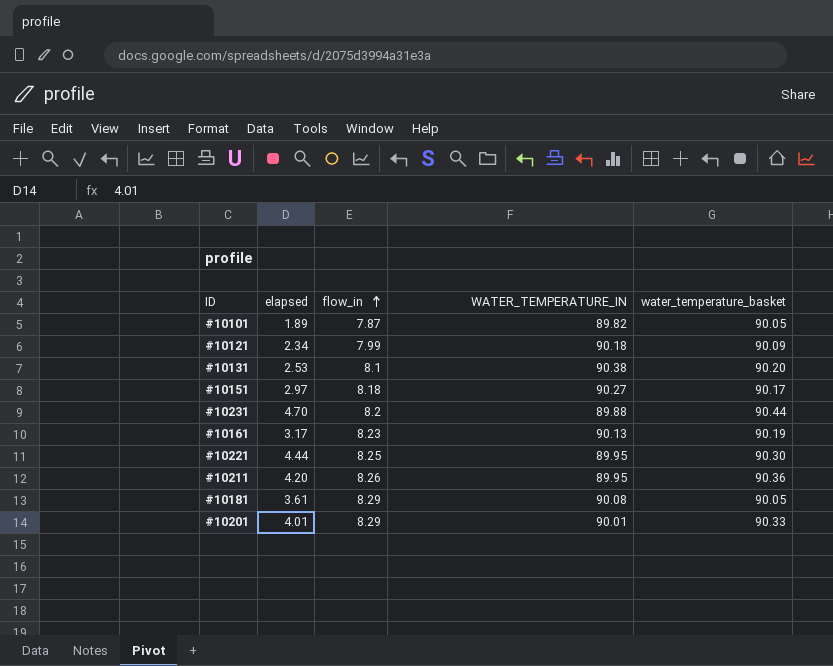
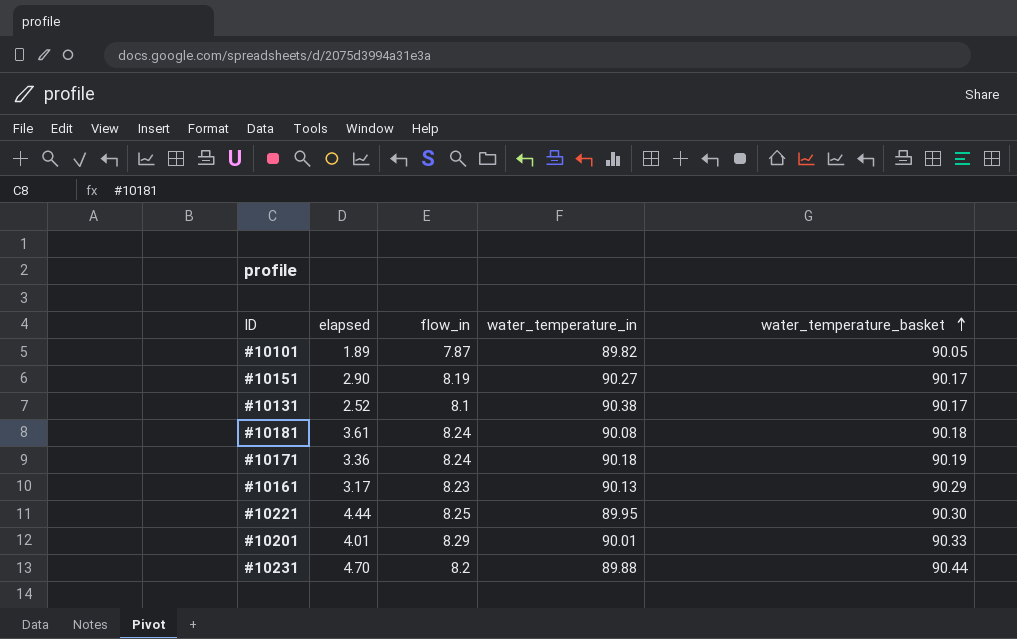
row order: flow_in ascending -> water_temperature_basket ascending
column name: WATER_TEMPERATURE_IN -> water_temperature_in
row #10121: 2.34 | 7.99 | 90.18 | 90.09 -> none
row #10211: 4.20 | 8.26 | 89.95 | 90.36 -> none
#10151 | elapsed: 2.97 -> 2.90
#10151 | flow_in: 8.18 -> 8.19
#10131 | elapsed: 2.53 -> 2.52
#10131 | water_temperature_basket: 90.20 -> 90.17
#10181 | flow_in: 8.29 -> 8.24
#10181 | water_temperature_basket: 90.05 -> 90.18
row #10171: none -> 3.36 | 8.24 | 90.18 | 90.19
#10161 | water_temperature_basket: 90.19 -> 90.29

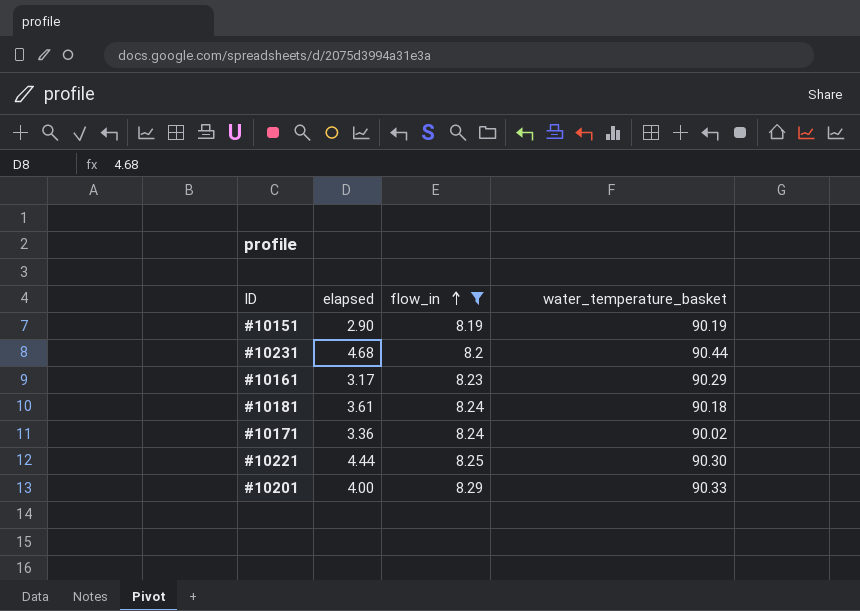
filter: none -> flow_in >= 8.19
row order: water_temperature_basket ascending -> flow_in ascending
column water_temperature_in | position: 4 -> none
#10151 | water_temperature_basket: 90.17 -> 90.19
#10231 | elapsed: 4.70 -> 4.68
#10171 | water_temperature_basket: 90.19 -> 90.02
#10201 | elapsed: 4.01 -> 4.00

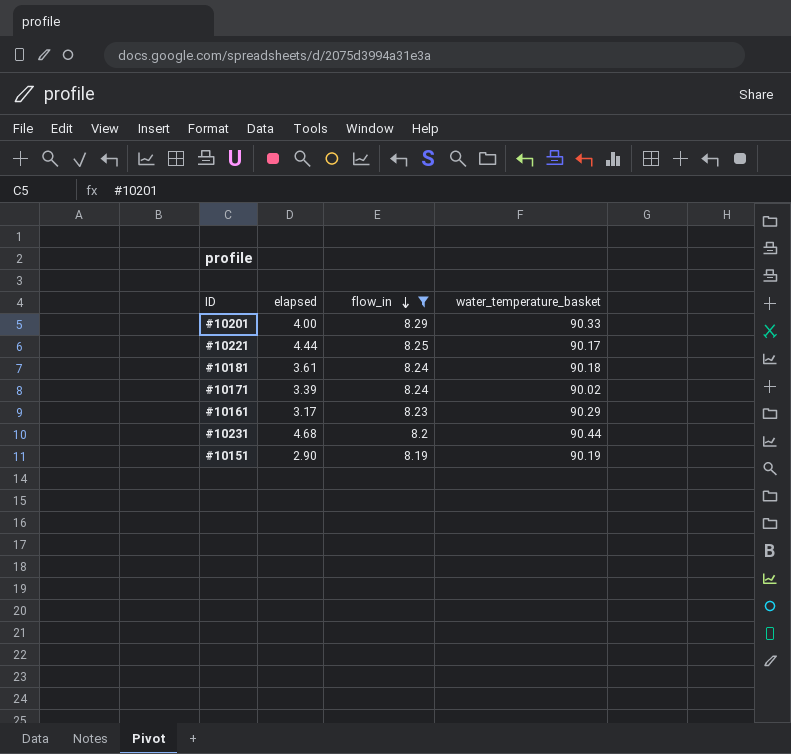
row order: flow_in ascending -> flow_in descending
#10221 | water_temperature_basket: 90.30 -> 90.17
#10171 | elapsed: 3.36 -> 3.39

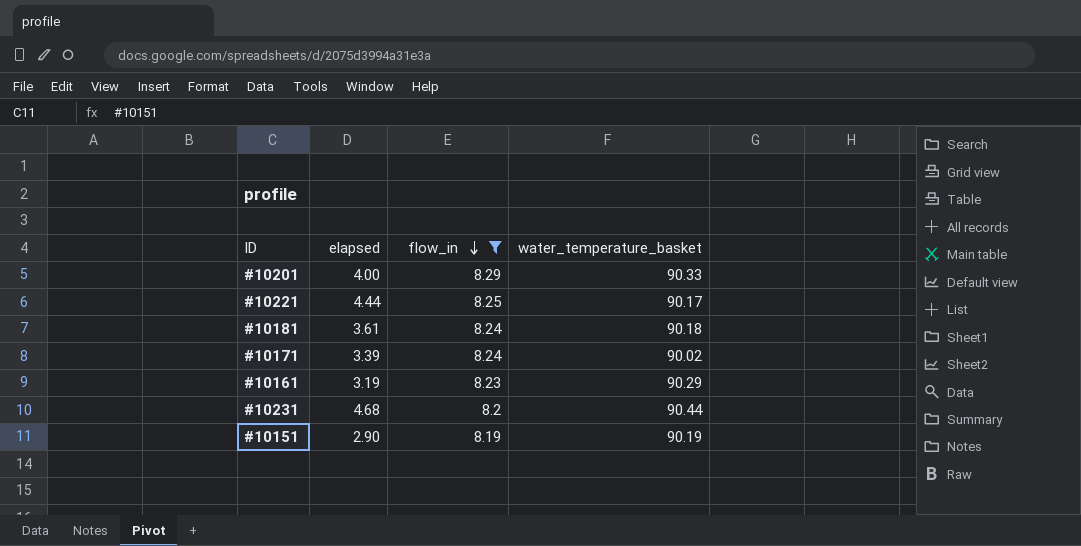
#10161 | elapsed: 3.17 -> 3.19

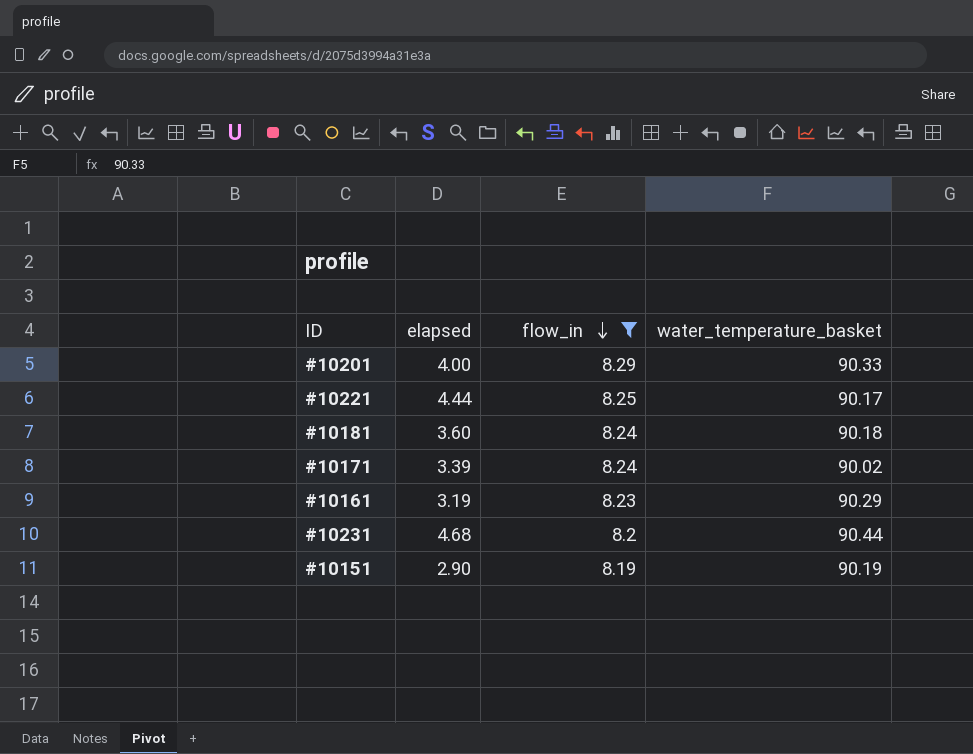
#10181 | elapsed: 3.61 -> 3.60

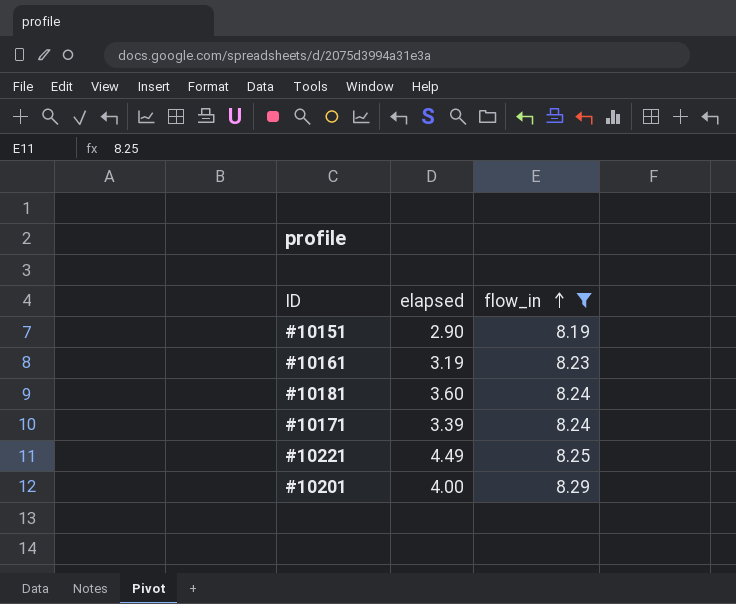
row order: flow_in descending -> flow_in ascending
column water_temperature_basket | position: 4 -> none
row #10231: 4.68 | 8.2 | 90.44 -> none
#10221 | elapsed: 4.44 -> 4.49

